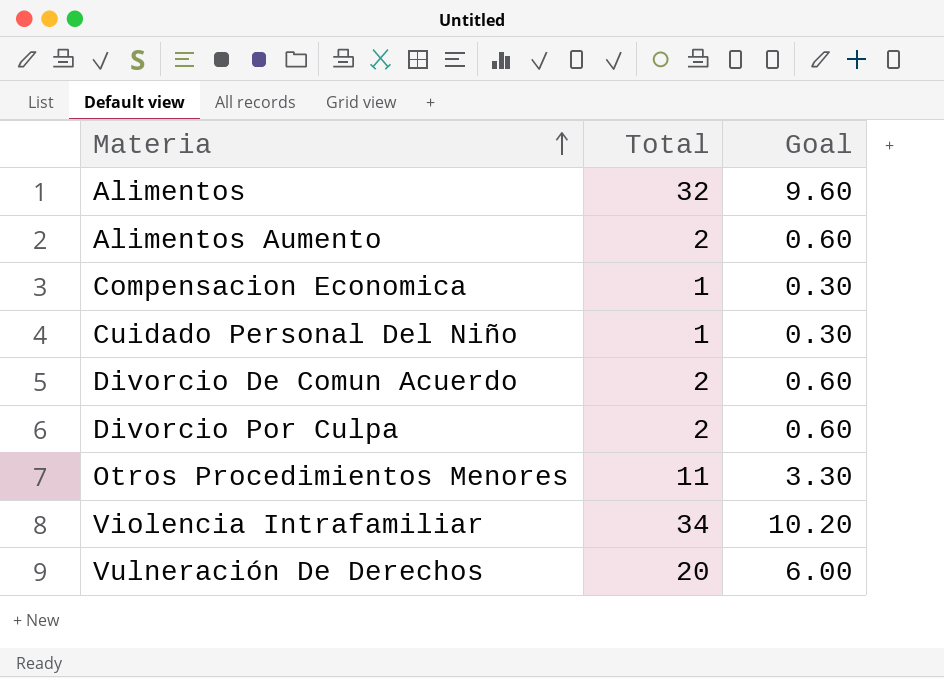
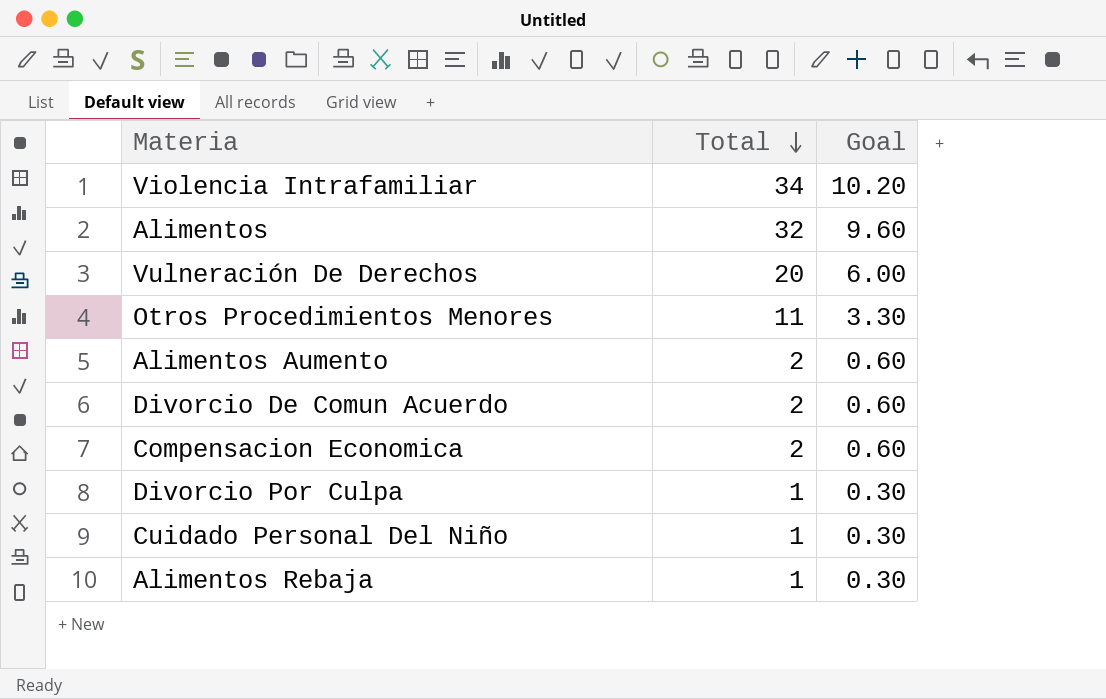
row order: Materia ascending -> Total descending
Compensacion Economica | Total: 1 -> 2
Compensacion Economica | Goal: 0.30 -> 0.60
Divorcio Por Culpa | Total: 2 -> 1
Divorcio Por Culpa | Goal: 0.60 -> 0.30
row Alimentos Rebaja: none -> 1 | 0.30

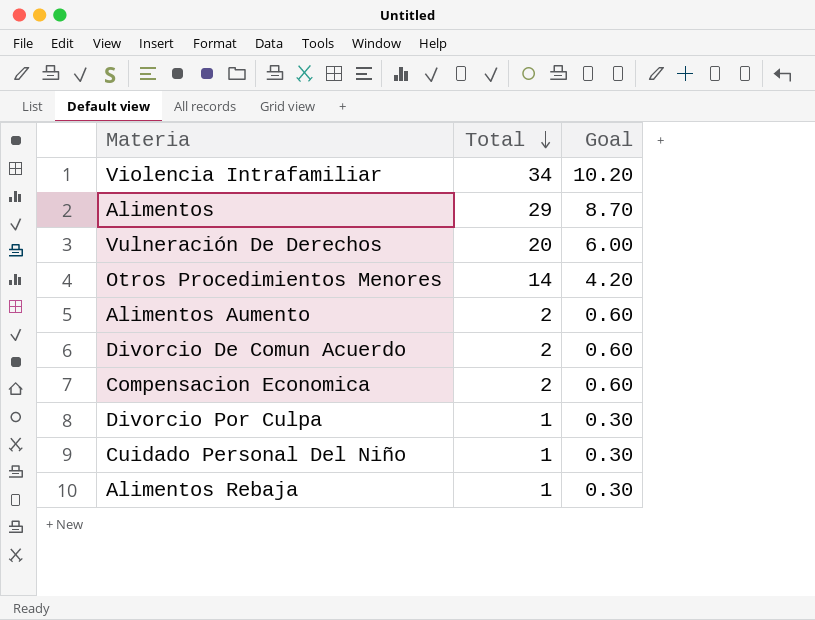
Alimentos | Total: 32 -> 29
Alimentos | Goal: 9.60 -> 8.70
Otros Procedimientos Menores | Total: 11 -> 14
Otros Procedimientos Menores | Goal: 3.30 -> 4.20

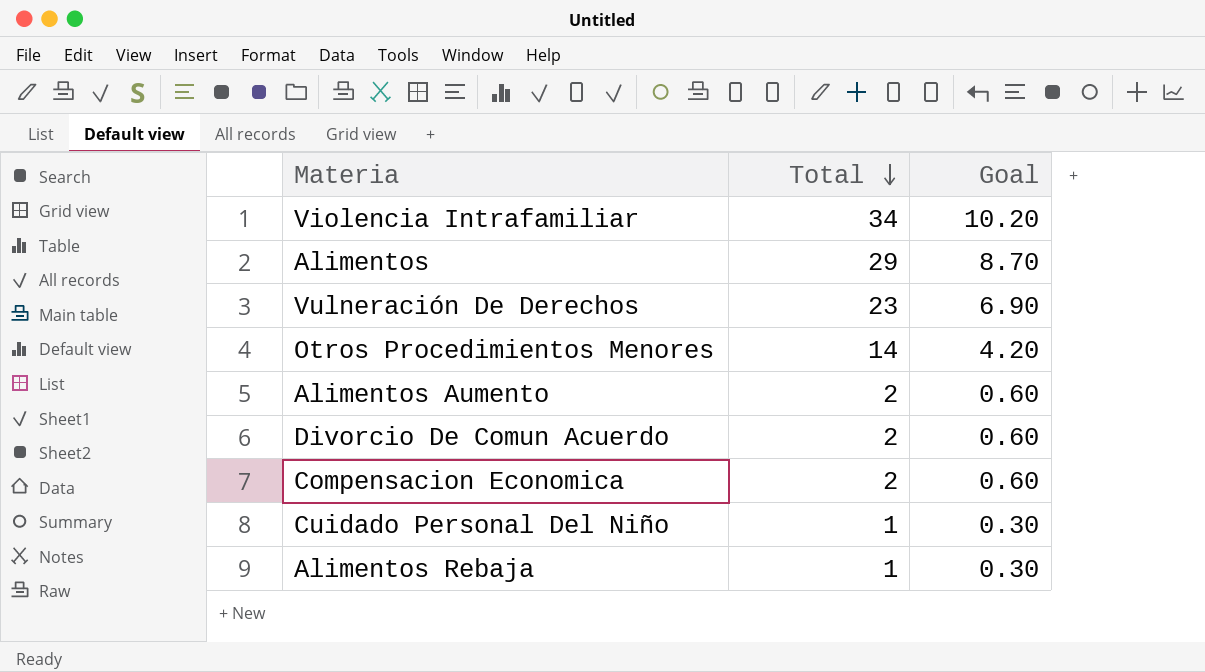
row Divorcio Por Culpa: 1 | 0.30 -> none
Vulneración De Derechos | Total: 20 -> 23
Vulneración De Derechos | Goal: 6.00 -> 6.90

